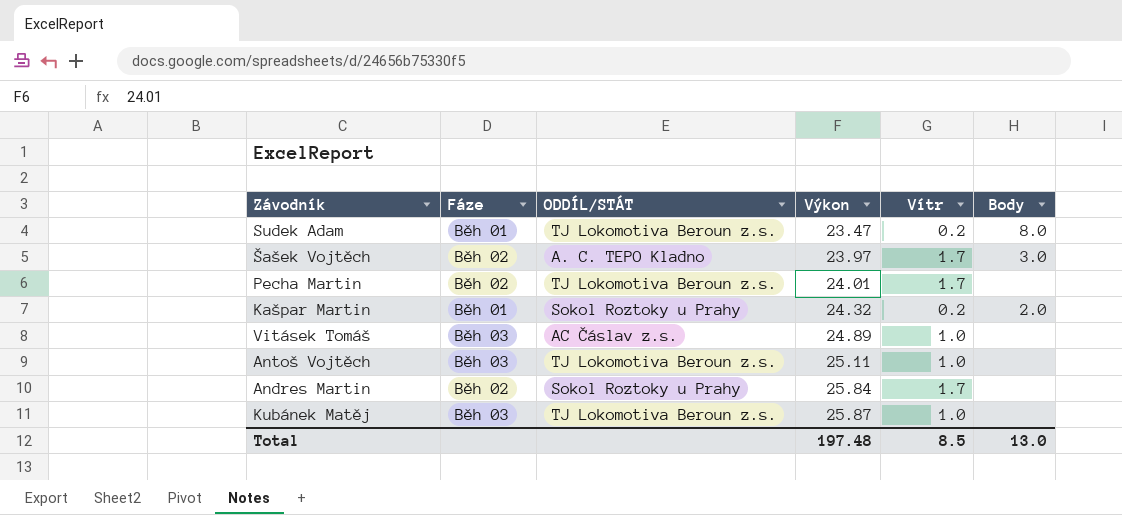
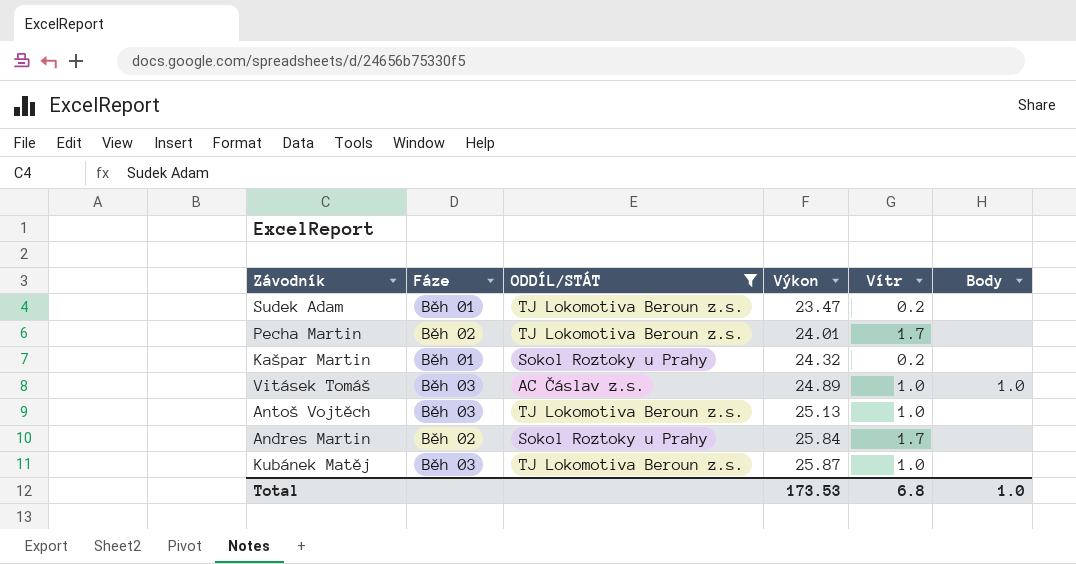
filter: none -> ODDÍL/STÁT != A. C. TEPO Kladno
Sudek Adam | Body: 8.0 -> none
Kašpar Martin | Body: 2.0 -> none
Vitásek Tomáš | Body: none -> 1.0
Antoš Vojtěch | Výkon: 25.11 -> 25.13
Total | Výkon: 197.48 -> 173.53
Total | Vítr: 8.5 -> 6.8
Total | Body: 13.0 -> 1.0

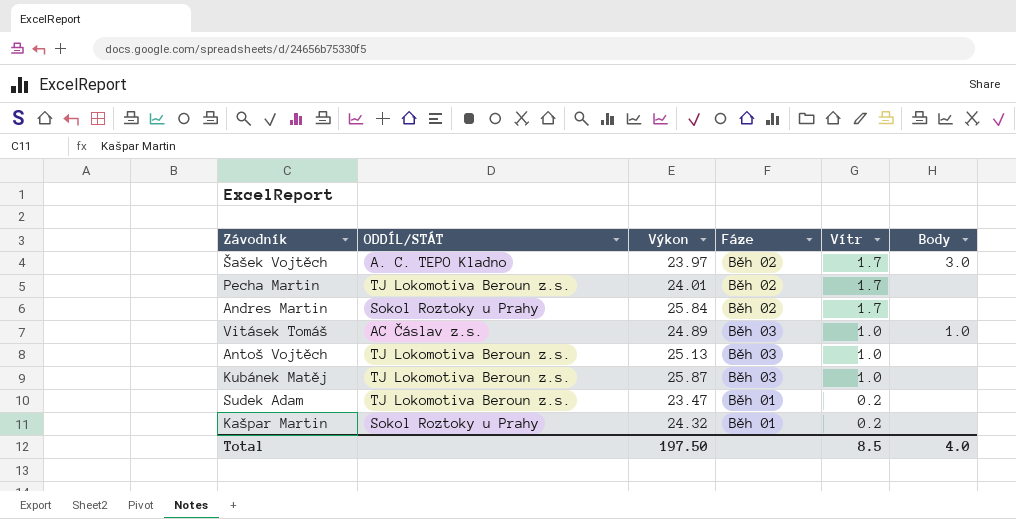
filter: ODDÍL/STÁT != A. C. TEPO Kladno -> none
row order: Výkon ascending -> Vítr descending
column Fáze | position: 2 -> 4
Total | Výkon: 173.53 -> 197.50
Total | Vítr: 6.8 -> 8.5
Total | Body: 1.0 -> 4.0

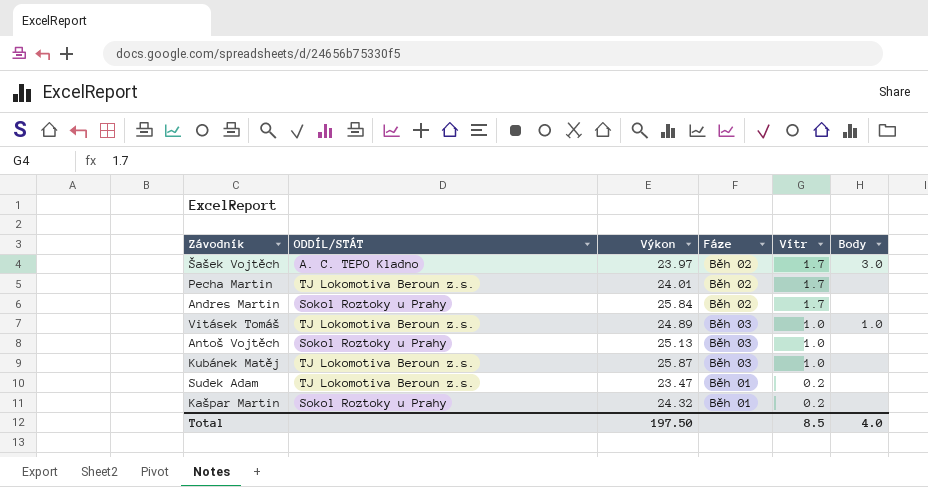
Vitásek Tomáš | ODDÍL/STÁT: AC Čáslav z.s. -> TJ Lokomotiva Beroun z.s.
Antoš Vojtěch | ODDÍL/STÁT: TJ Lokomotiva Beroun z.s. -> Sokol Roztoky u Prahy

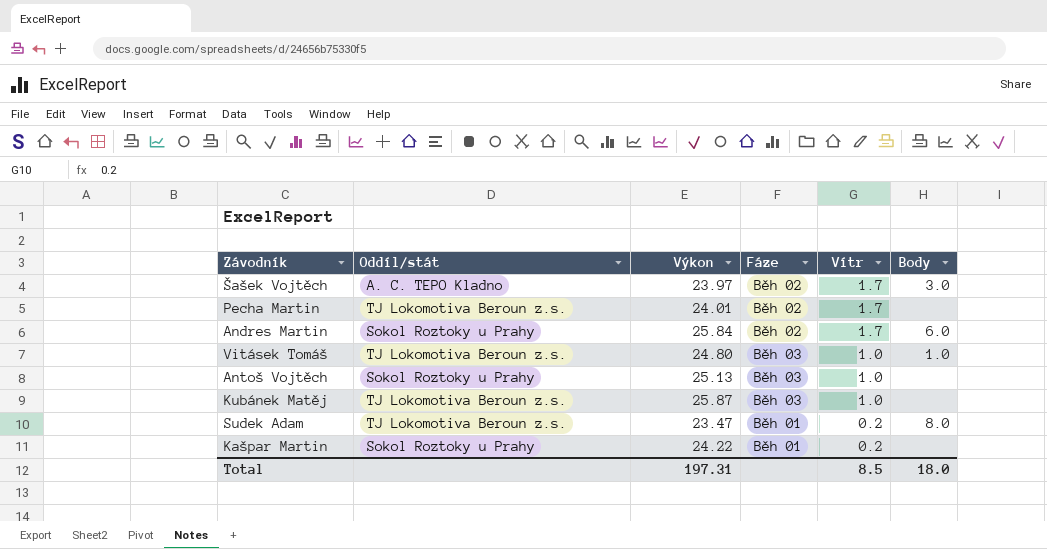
column name: ODDÍL/STÁT -> Oddíl/stát
Andres Martin | Body: none -> 6.0
Vitásek Tomáš | Výkon: 24.89 -> 24.80
Sudek Adam | Body: none -> 8.0
Kašpar Martin | Výkon: 24.32 -> 24.22
Total | Výkon: 197.50 -> 197.31
Total | Body: 4.0 -> 18.0

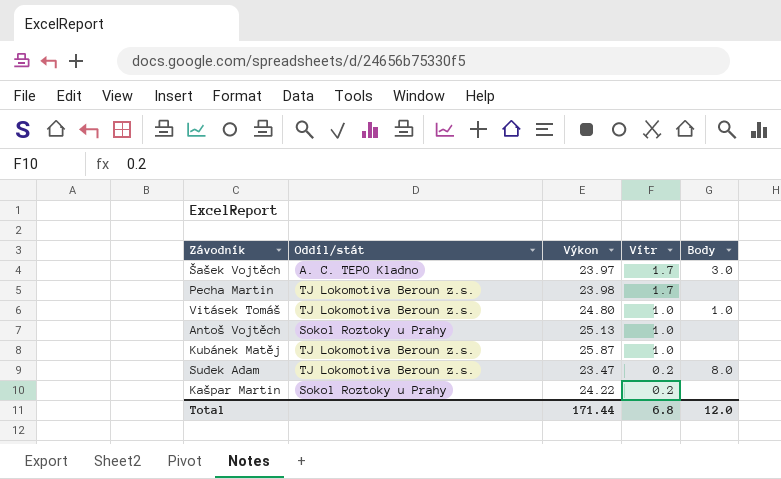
column Fáze | position: 4 -> none
row Andres Martin: Sokol Roztoky u Prahy | 25.84 | Běh 02 | 1.7 | 6.0 -> none
Pecha Martin | Výkon: 24.01 -> 23.98
Total | Výkon: 197.31 -> 171.44
Total | Vítr: 8.5 -> 6.8
Total | Body: 18.0 -> 12.0

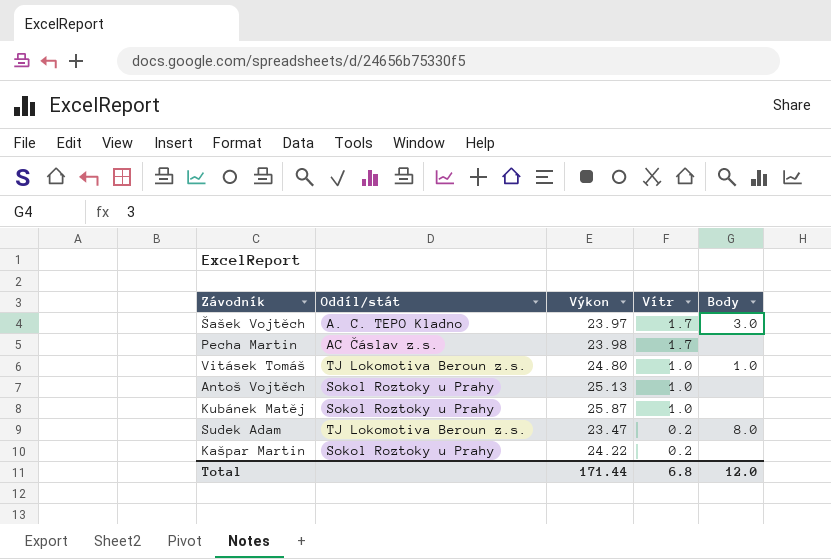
Pecha Martin | Oddíl/stát: TJ Lokomotiva Beroun z.s. -> AC Čáslav z.s.
Kubánek Matěj | Oddíl/stát: TJ Lokomotiva Beroun z.s. -> Sokol Roztoky u Prahy

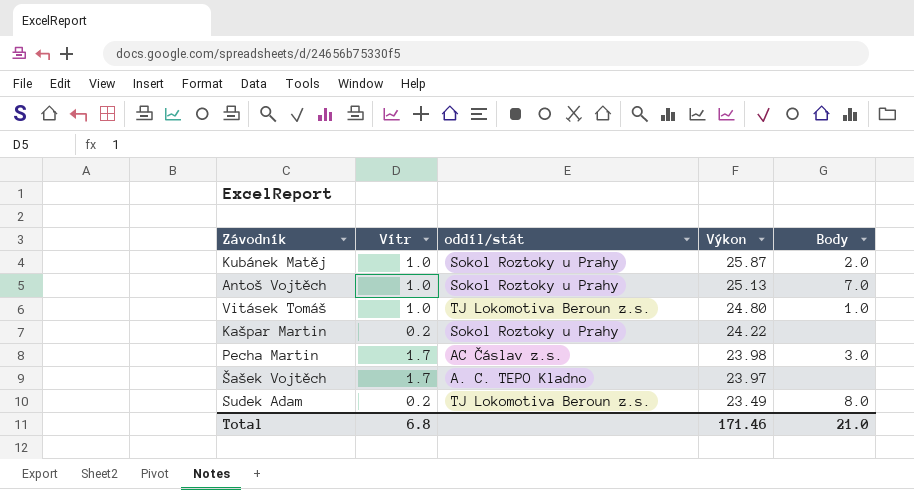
row order: Vítr descending -> Výkon descending
column Vítr | position: 4 -> 2
column name: Oddíl/stát -> oddíl/stát
Kubánek Matěj | Body: none -> 2.0
Antoš Vojtěch | Body: none -> 7.0
Pecha Martin | Body: none -> 3.0
Šašek Vojtěch | Body: 3.0 -> none
Sudek Adam | Výkon: 23.47 -> 23.49
Total | Výkon: 171.44 -> 171.46
Total | Body: 12.0 -> 21.0

